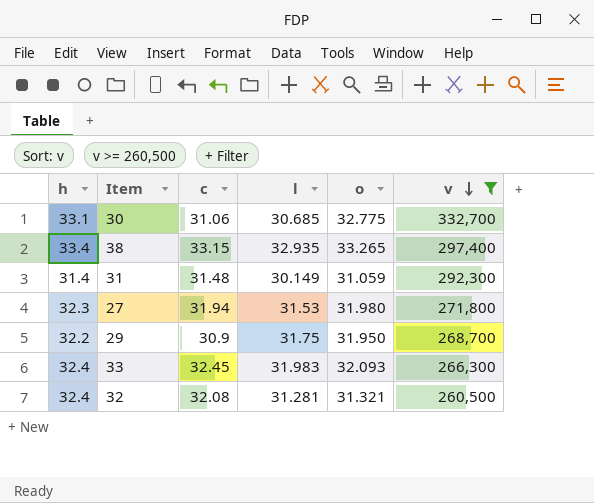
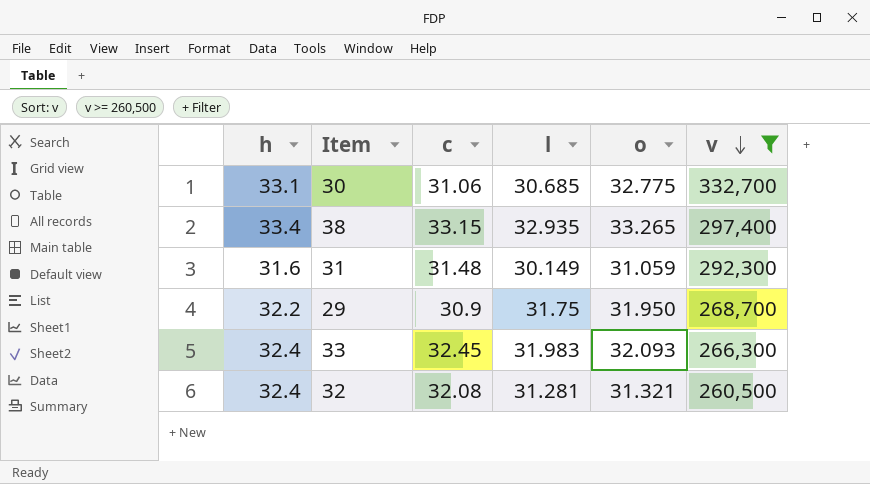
row 27: 32.3 | 31.94 | 31.53 | 31.980 | 271,800 -> none
31 | h: 31.4 -> 31.6

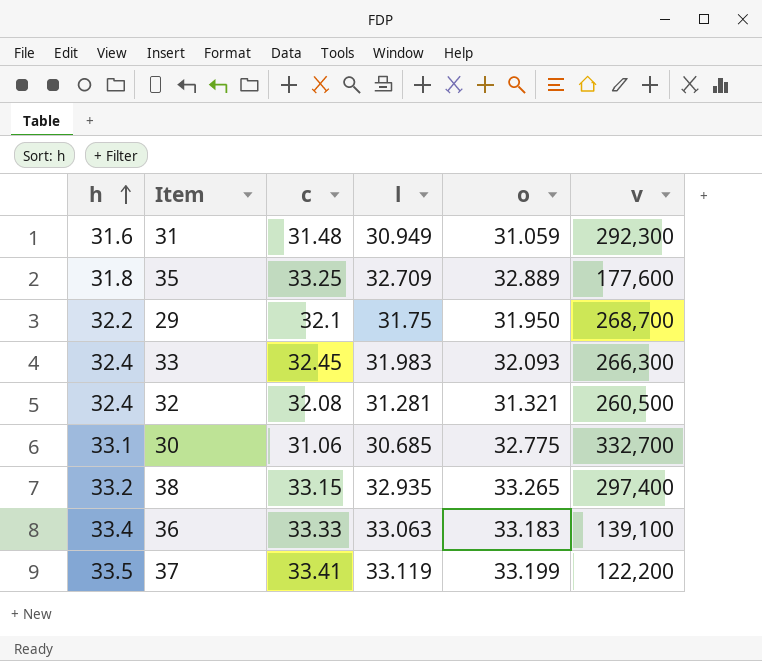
filter: v >= 260,500 -> none
row order: v descending -> h ascending
31 | l: 30.149 -> 30.949
29 | c: 30.9 -> 32.1
38 | h: 33.4 -> 33.2

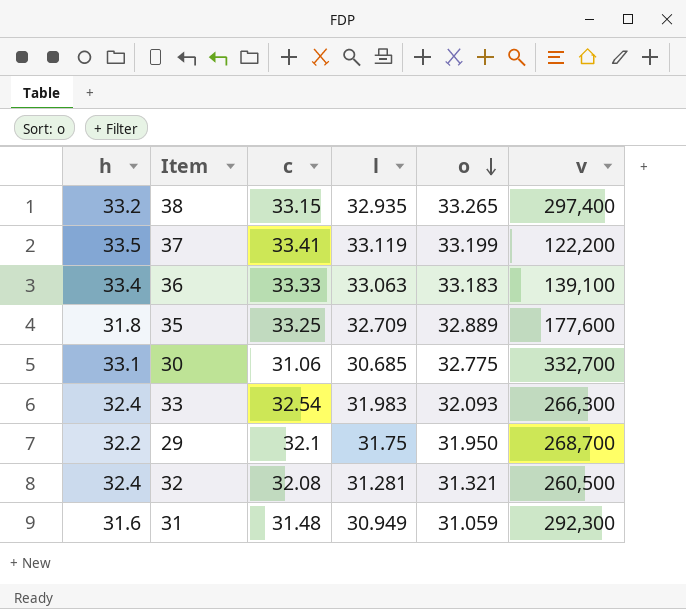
row order: h ascending -> o descending
33 | c: 32.45 -> 32.54

